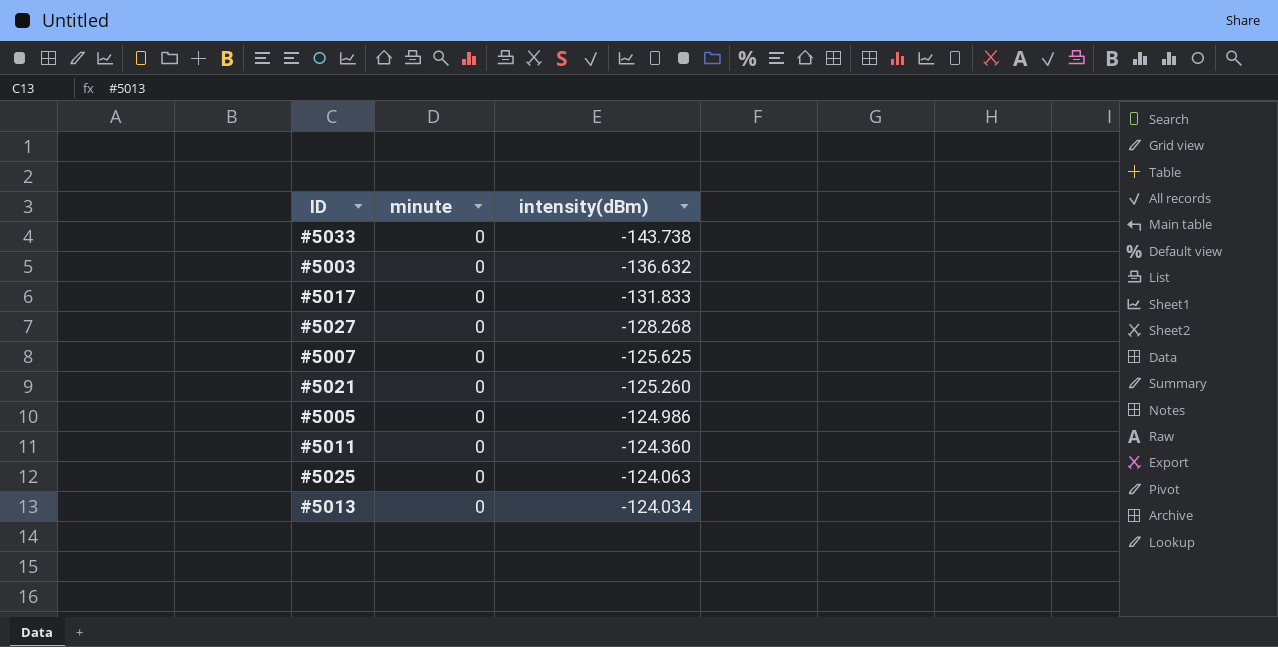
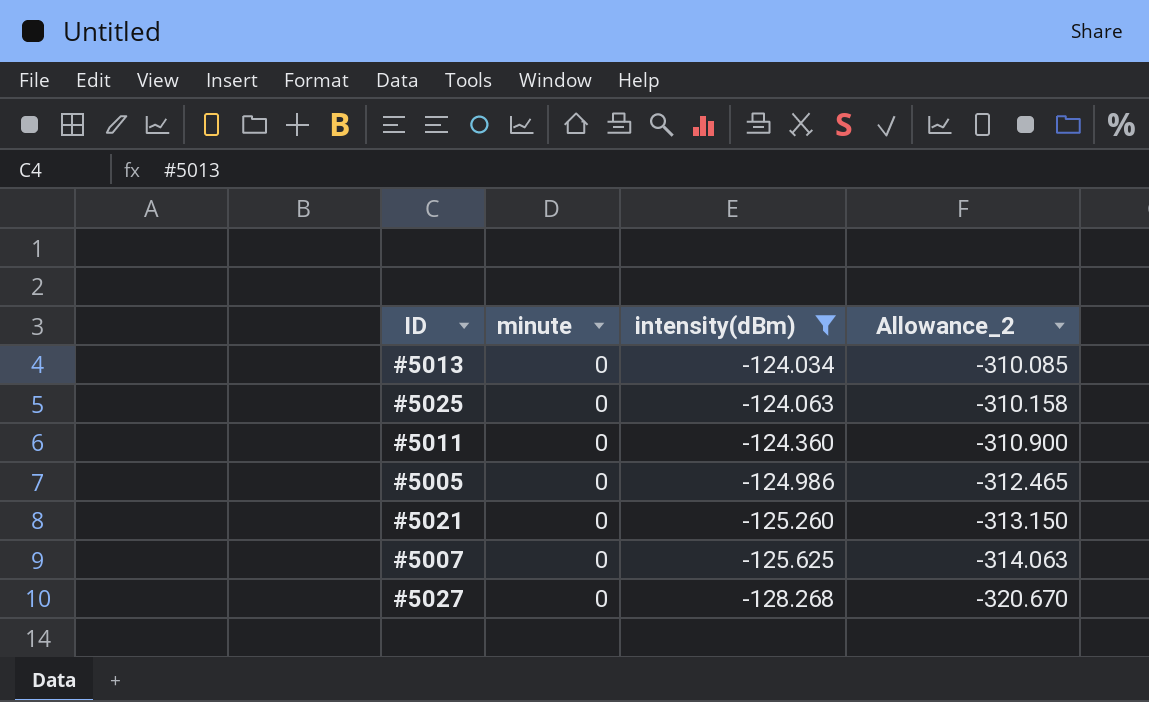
filter: none -> intensity(dBm) >= -128.268
row order: intensity(dBm) ascending -> intensity(dBm) descending
column Allowance_2 | formula: none -> [intensity(dBm)] * 2.5

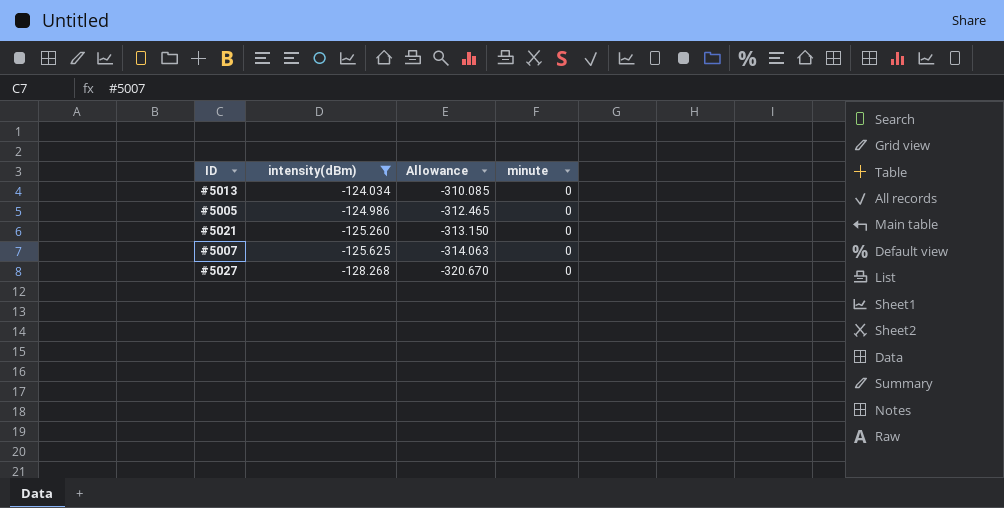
column name: Allowance_2 -> Allowance
column minute | position: 2 -> 4
row #5025: 0 | -124.063 | -310.158 -> none
row #5011: 0 | -124.360 | -310.900 -> none

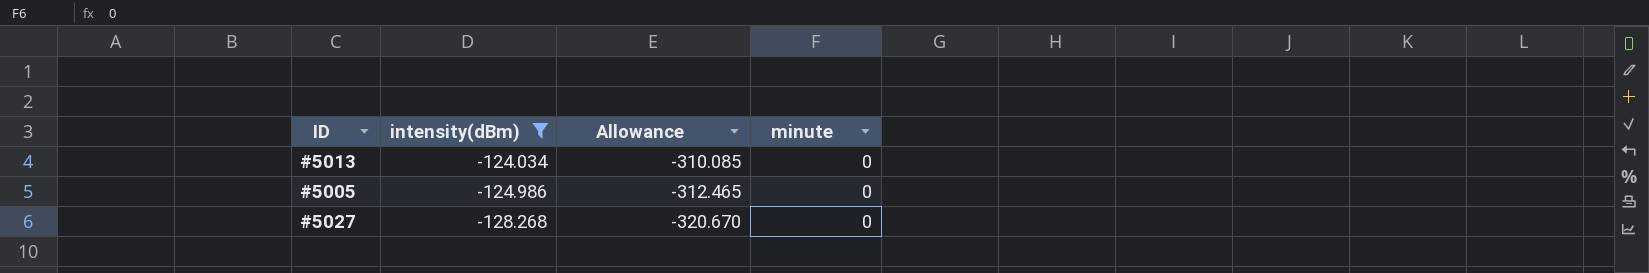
row #5021: -125.260 | -313.150 | 0 -> none
row #5007: -125.625 | -314.063 | 0 -> none

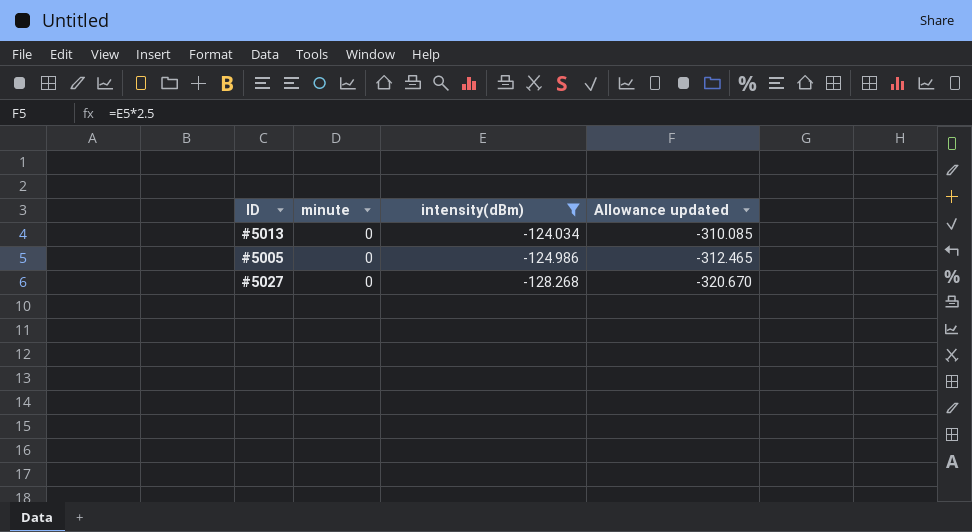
column minute | position: 4 -> 2
column name: Allowance -> Allowance updated

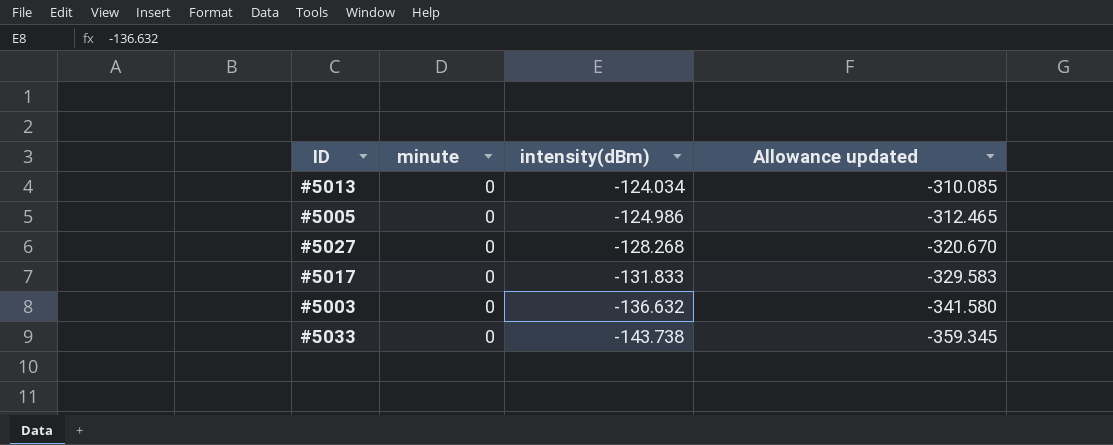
filter: intensity(dBm) >= -128.268 -> none

